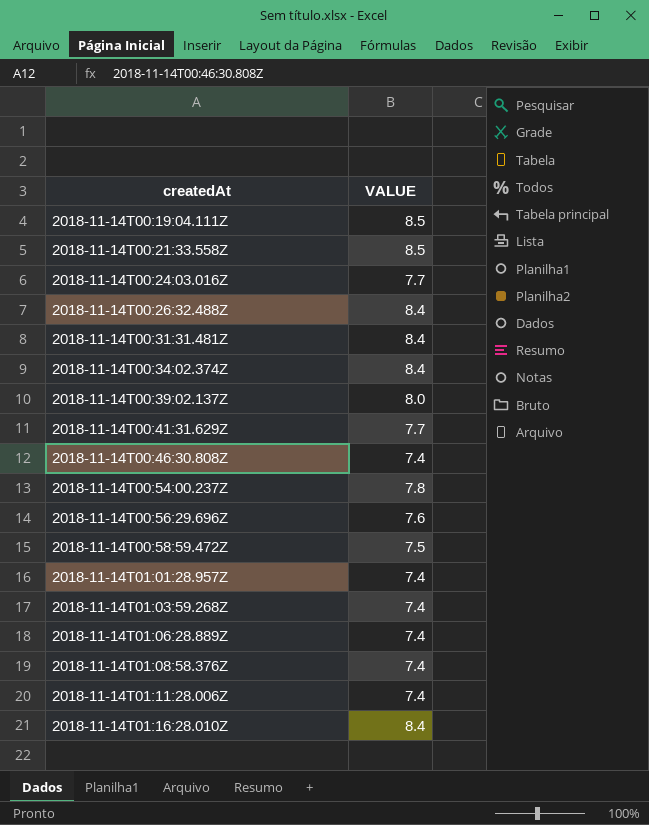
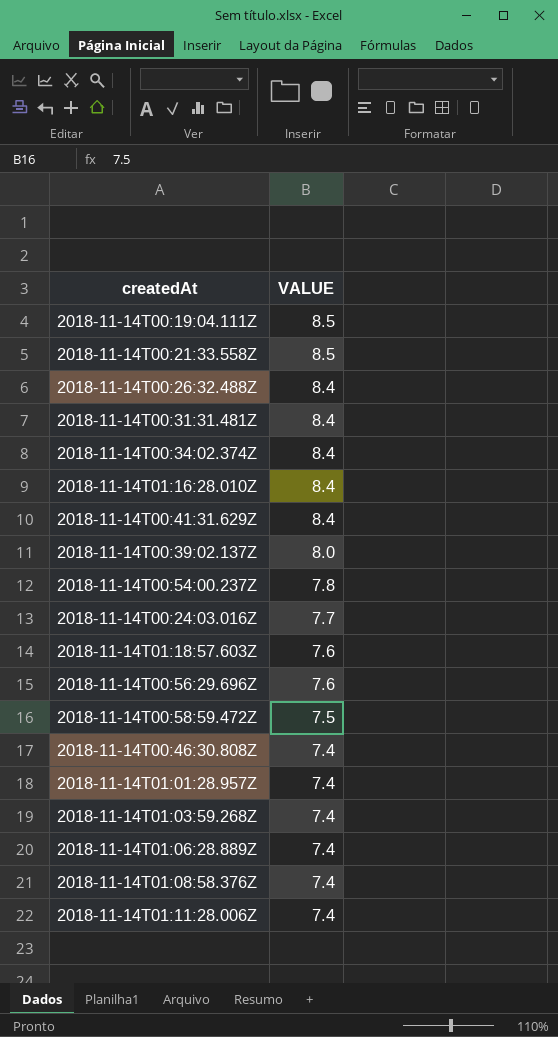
row order: createdAt ascending -> VALUE descending
2018-11-14T00:41:31.629Z | VALUE: 7.7 -> 8.4
row 2018-11-14T01:18:57.603Z: none -> 7.6

